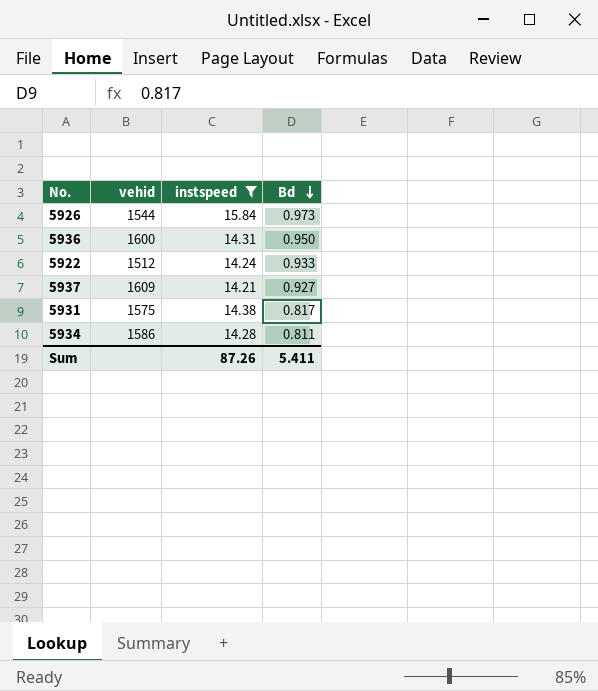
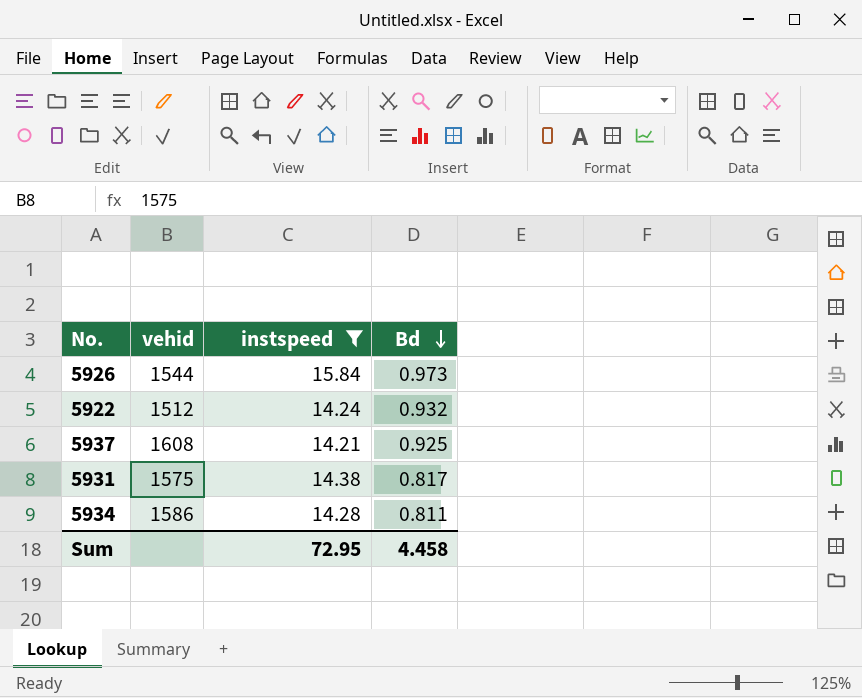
row 5936: 1600 | 14.31 | 0.950 -> none
5922 | Bd: 0.933 -> 0.932
5937 | vehid: 1609 -> 1608
5937 | Bd: 0.927 -> 0.925
Sum | instspeed: 87.26 -> 72.95
Sum | Bd: 5.411 -> 4.458

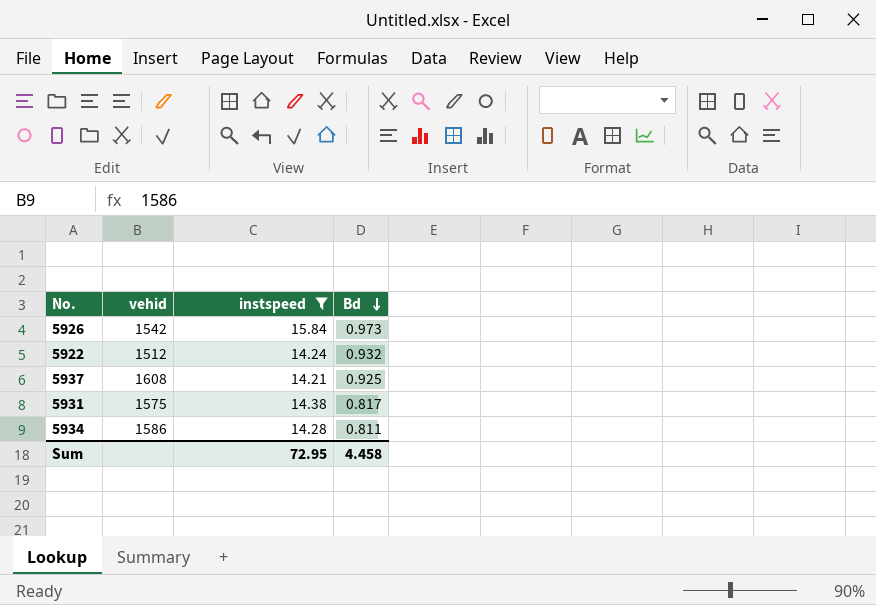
5926 | vehid: 1544 -> 1542

